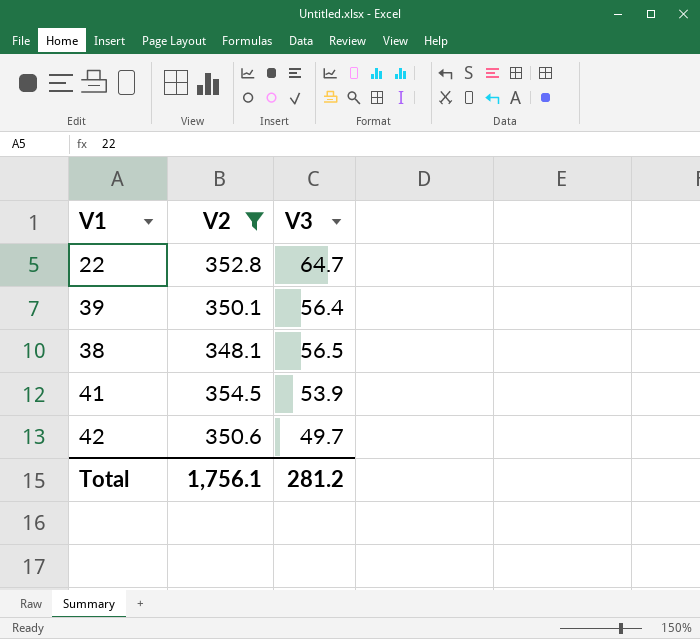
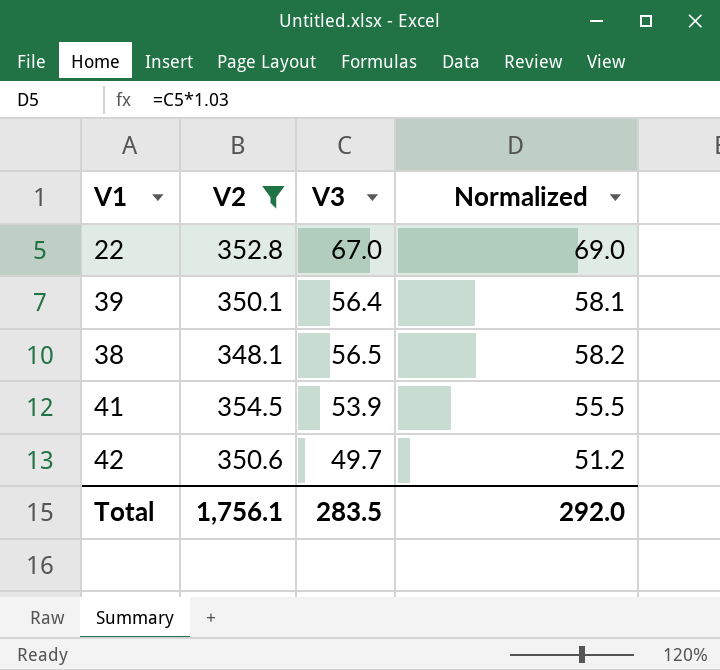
column Normalized | formula: none -> [V3] * 1.03
22 | V3: 64.7 -> 67.0
Total | V3: 281.2 -> 283.5

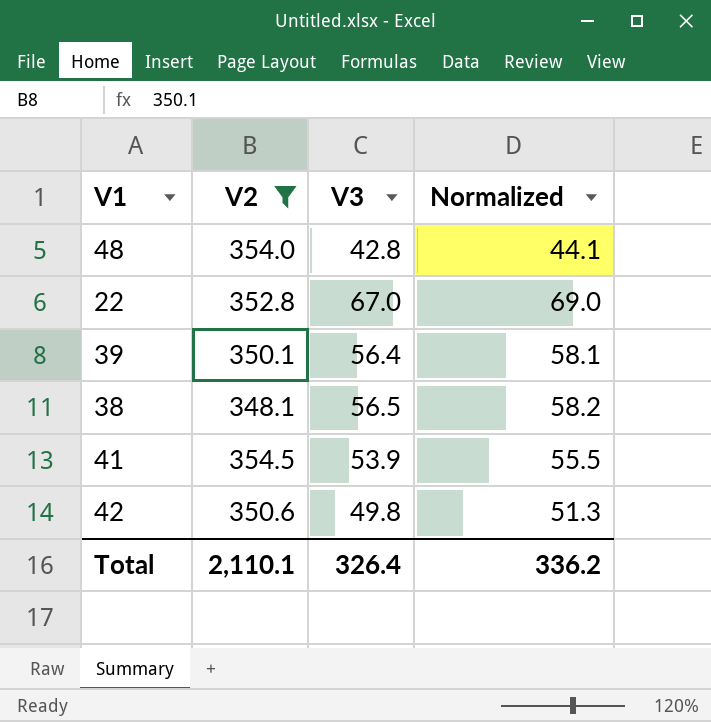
row 48: none -> 354.0 | 42.8 | 44.1
42 | V3: 49.7 -> 49.8
42 | Normalized: 51.2 -> 51.3
Total | V2: 1,756.1 -> 2,110.1
Total | V3: 283.5 -> 326.4
Total | Normalized: 292.0 -> 336.2

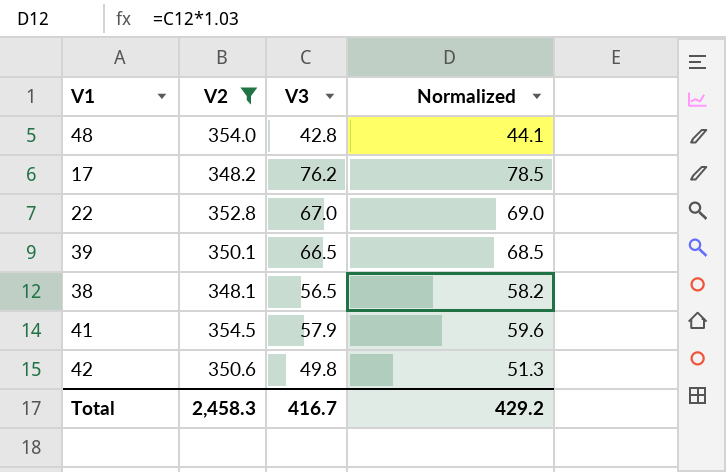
row 17: none -> 348.2 | 76.2 | 78.5
39 | V3: 56.4 -> 66.5
39 | Normalized: 58.1 -> 68.5
41 | V3: 53.9 -> 57.9
41 | Normalized: 55.5 -> 59.6
Total | V2: 2,110.1 -> 2,458.3
Total | V3: 326.4 -> 416.7
Total | Normalized: 336.2 -> 429.2

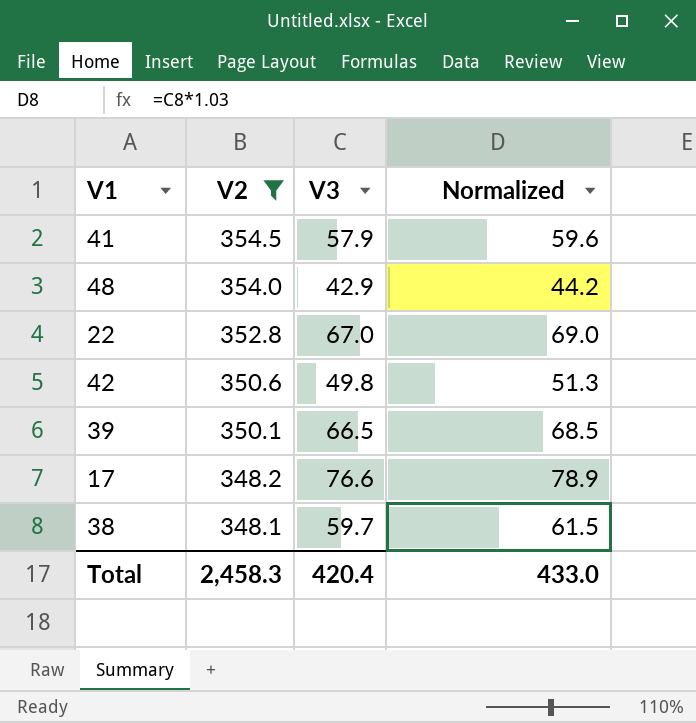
row order: none -> V2 descending
48 | V3: 42.8 -> 42.9
48 | Normalized: 44.1 -> 44.2
17 | V3: 76.2 -> 76.6
17 | Normalized: 78.5 -> 78.9
38 | V3: 56.5 -> 59.7
38 | Normalized: 58.2 -> 61.5
Total | V3: 416.7 -> 420.4
Total | Normalized: 429.2 -> 433.0

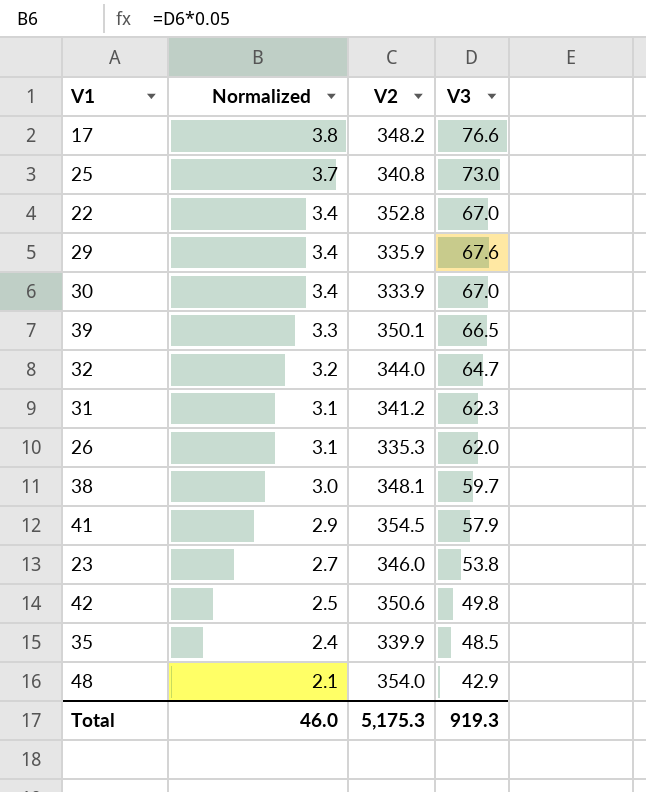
filter: V2 >= 348.1 -> none
row order: V2 descending -> Normalized descending
column Normalized | formula: [V3] * 1.03 -> [V3] * 0.05
column Normalized | position: 4 -> 2
Total | Normalized: 433.0 -> 46.0
Total | V2: 2,458.3 -> 5,175.3
Total | V3: 420.4 -> 919.3

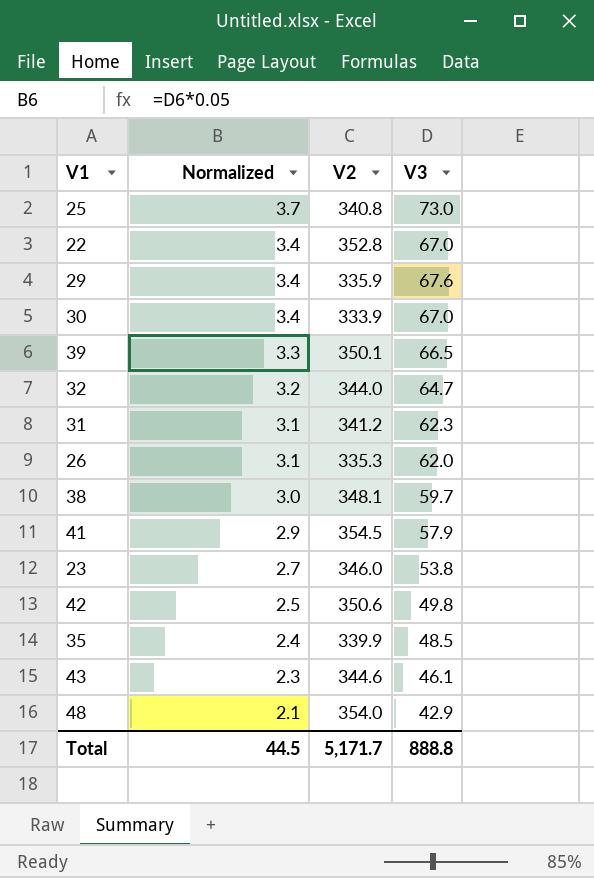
row 17: 3.8 | 348.2 | 76.6 -> none
row 43: none -> 2.3 | 344.6 | 46.1
Total | Normalized: 46.0 -> 44.5
Total | V2: 5,175.3 -> 5,171.7
Total | V3: 919.3 -> 888.8

